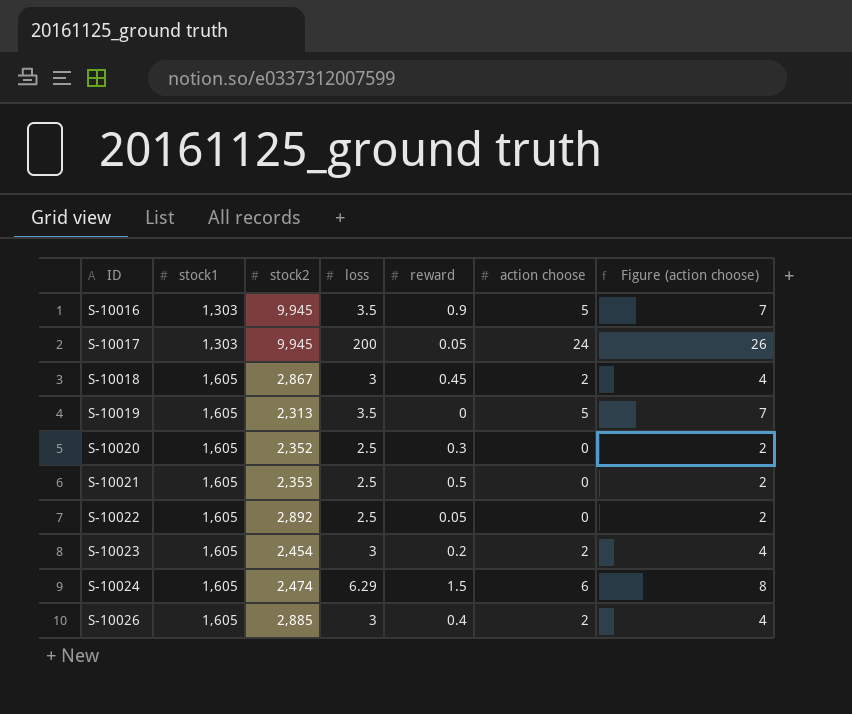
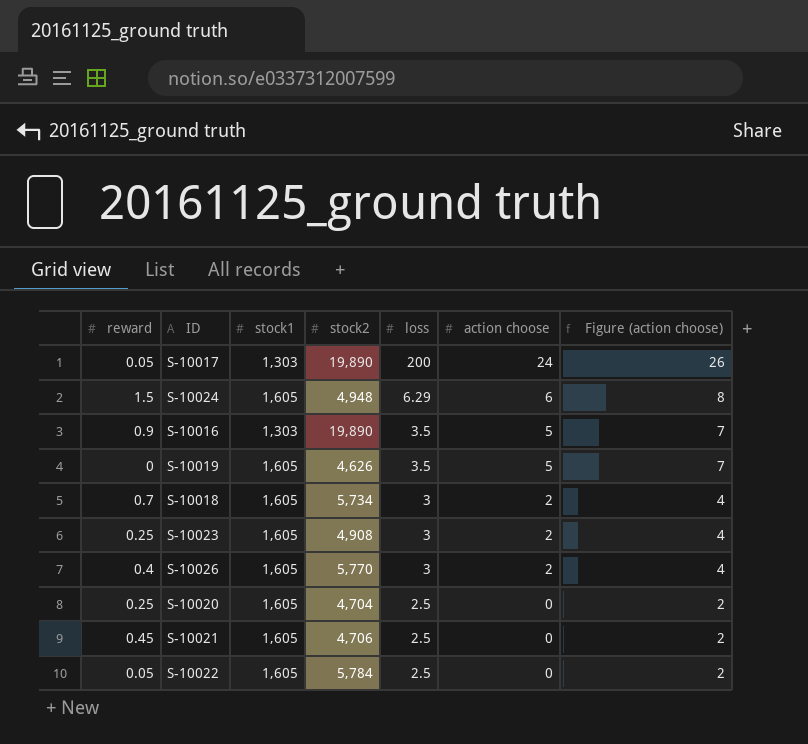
row order: ID ascending -> loss descending
column reward | position: 5 -> 1
S-10017 | stock2: 9,945 -> 19,890
S-10024 | stock2: 2,474 -> 4,948
S-10016 | stock2: 9,945 -> 19,890
S-10019 | stock2: 2,313 -> 4,626
S-10018 | reward: 0.45 -> 0.7
S-10018 | stock2: 2,867 -> 5,734
S-10023 | reward: 0.2 -> 0.25
S-10023 | stock2: 2,454 -> 4,908
S-10026 | stock2: 2,885 -> 5,770
S-10020 | reward: 0.3 -> 0.25
S-10020 | stock2: 2,352 -> 4,704
S-10021 | reward: 0.5 -> 0.45
S-10021 | stock2: 2,353 -> 4,706
S-10022 | stock2: 2,892 -> 5,784

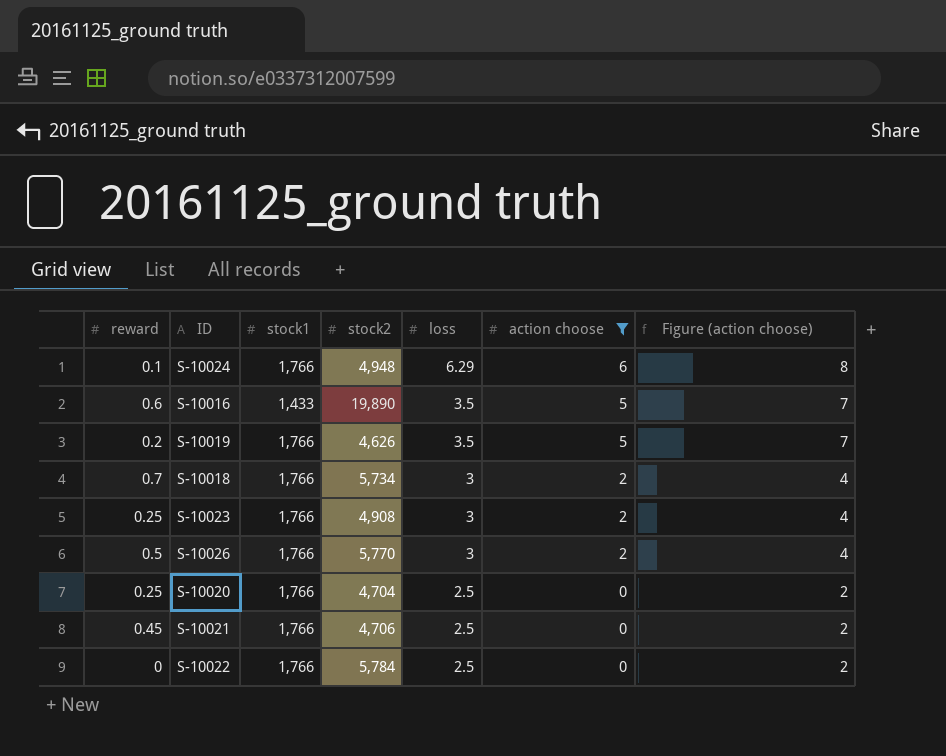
filter: none -> action choose != 24
S-10024 | reward: 1.5 -> 0.1
S-10024 | stock1: 1,605 -> 1,766
S-10016 | reward: 0.9 -> 0.6
S-10016 | stock1: 1,303 -> 1,433
S-10019 | reward: 0 -> 0.2
S-10019 | stock1: 1,605 -> 1,766
S-10018 | stock1: 1,605 -> 1,766
S-10023 | stock1: 1,605 -> 1,766
S-10026 | reward: 0.4 -> 0.5
S-10026 | stock1: 1,605 -> 1,766
S-10020 | stock1: 1,605 -> 1,766
S-10021 | stock1: 1,605 -> 1,766
S-10022 | reward: 0.05 -> 0
S-10022 | stock1: 1,605 -> 1,766

